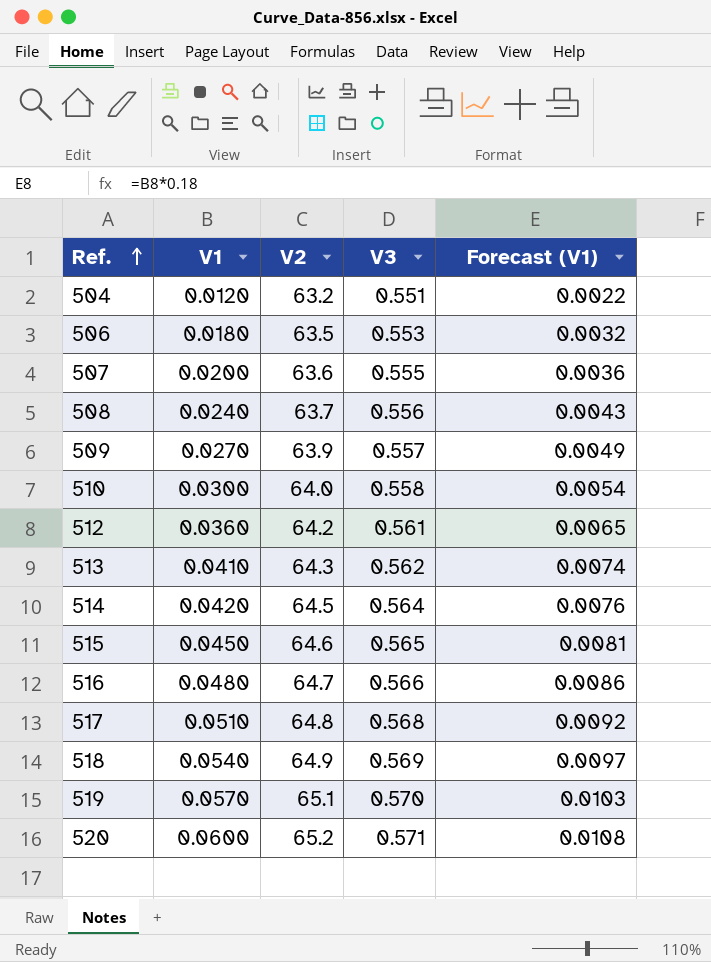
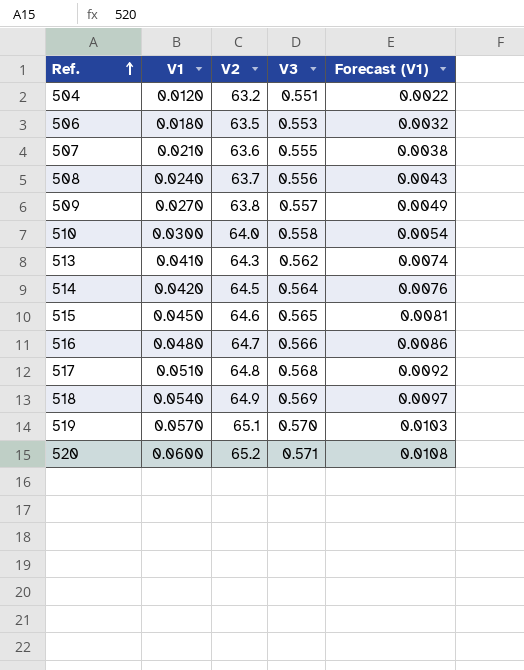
row 512: 0.0360 | 64.2 | 0.561 | 0.0065 -> none
507 | V1: 0.0200 -> 0.0210
507 | Forecast (V1): 0.0036 -> 0.0038
509 | V2: 63.9 -> 63.8

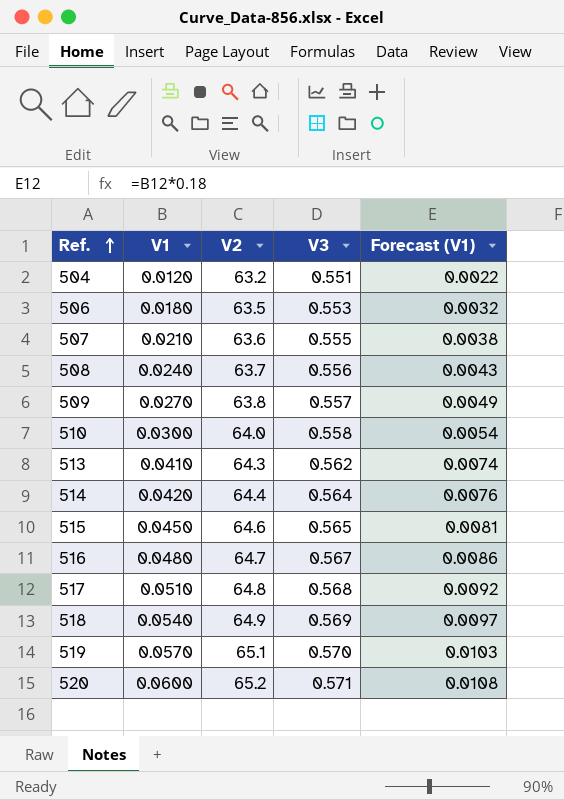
514 | V2: 64.5 -> 64.4
516 | V3: 0.566 -> 0.567

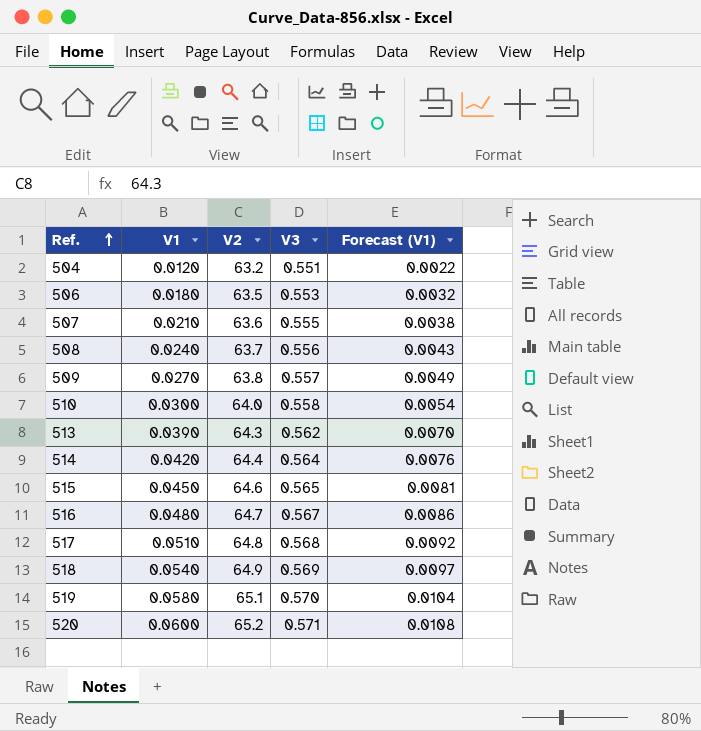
513 | V1: 0.0410 -> 0.0390
513 | Forecast (V1): 0.0074 -> 0.0070
519 | V1: 0.0570 -> 0.0580
519 | Forecast (V1): 0.0103 -> 0.0104

